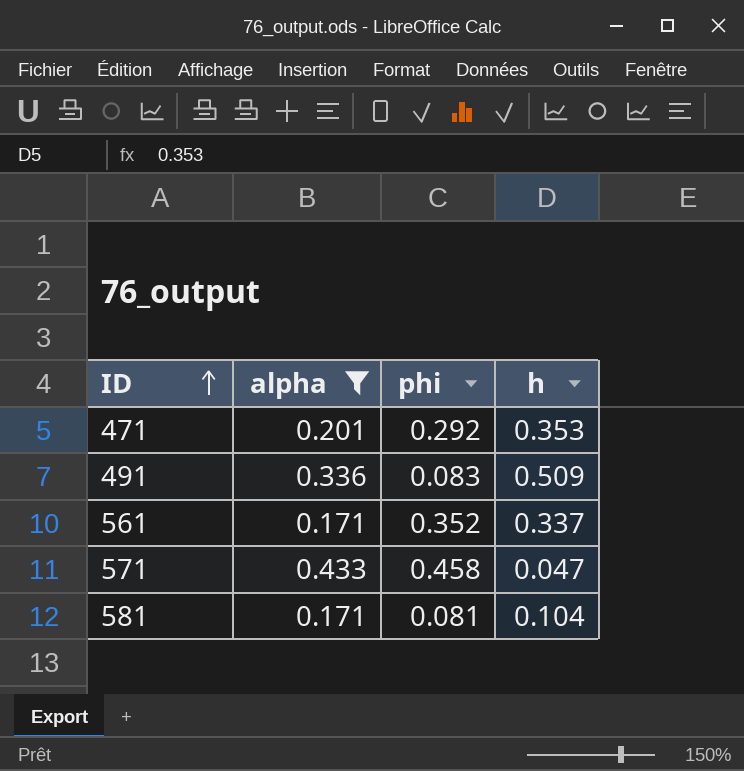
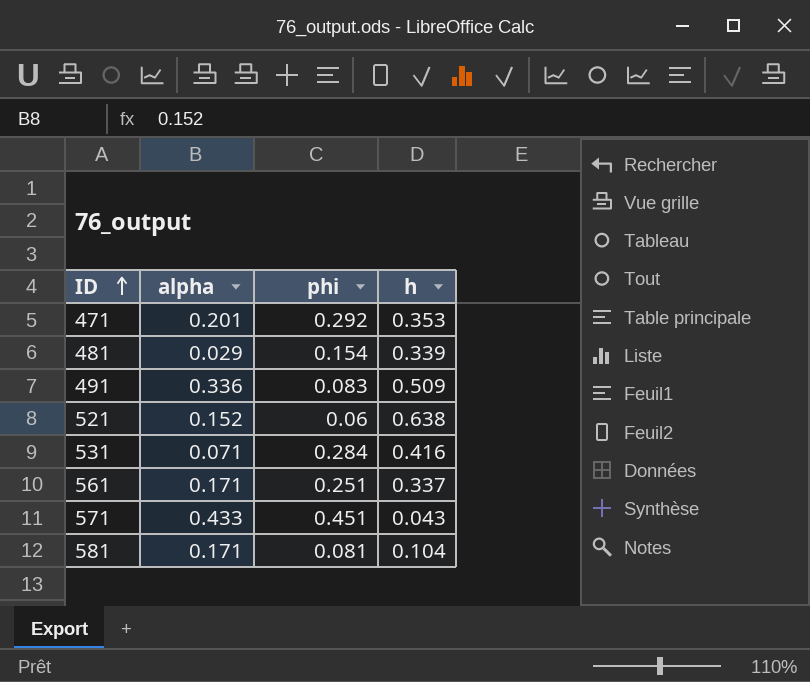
filter: alpha >= 0.171 -> none
561 | phi: 0.352 -> 0.251
571 | phi: 0.458 -> 0.451
571 | h: 0.047 -> 0.043

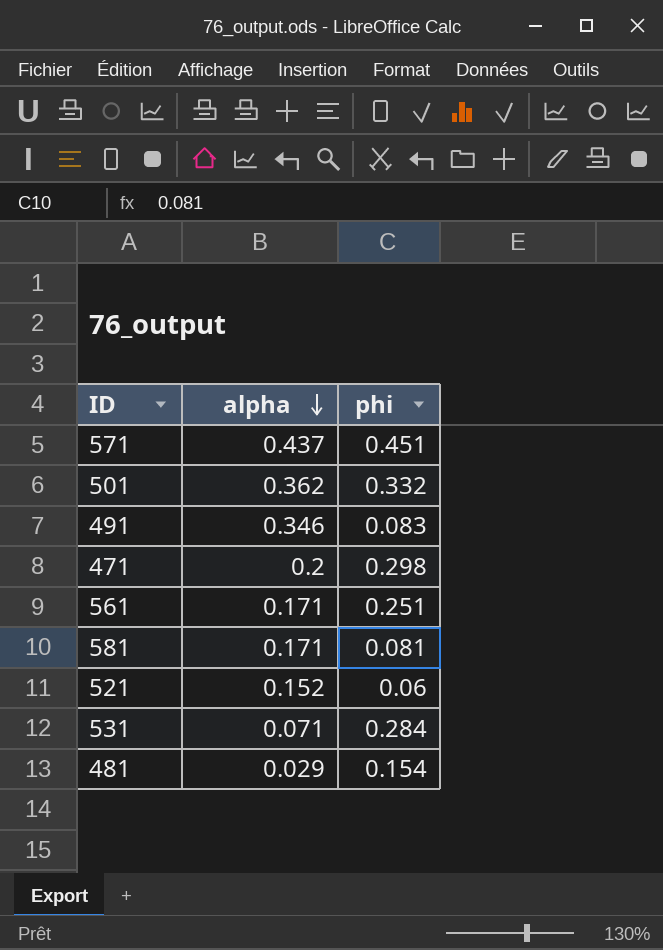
row order: ID ascending -> alpha descending
column h | position: 4 -> none
571 | alpha: 0.433 -> 0.437
row 501: none -> 0.362 | 0.332
491 | alpha: 0.336 -> 0.346
471 | alpha: 0.201 -> 0.2
471 | phi: 0.292 -> 0.298

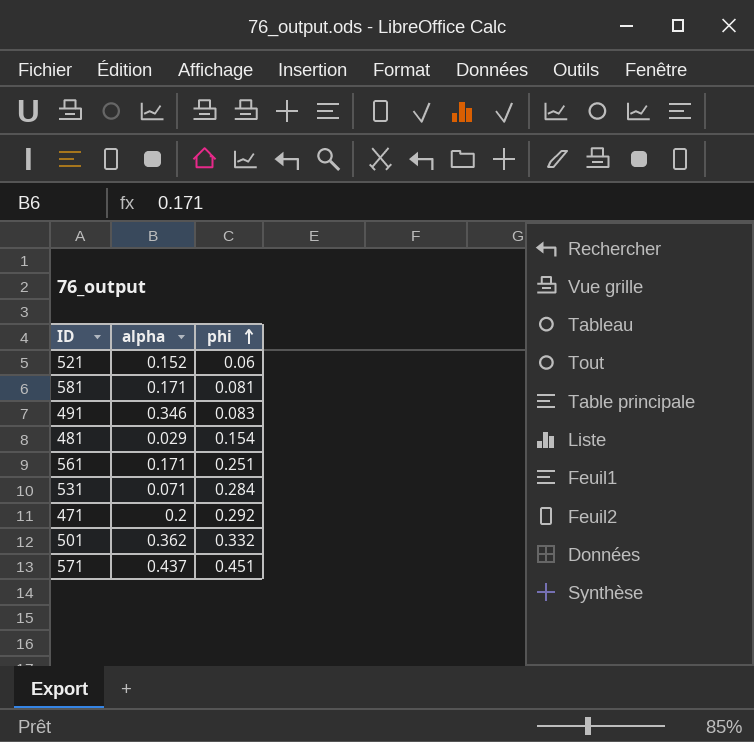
row order: alpha descending -> phi ascending
471 | phi: 0.298 -> 0.292

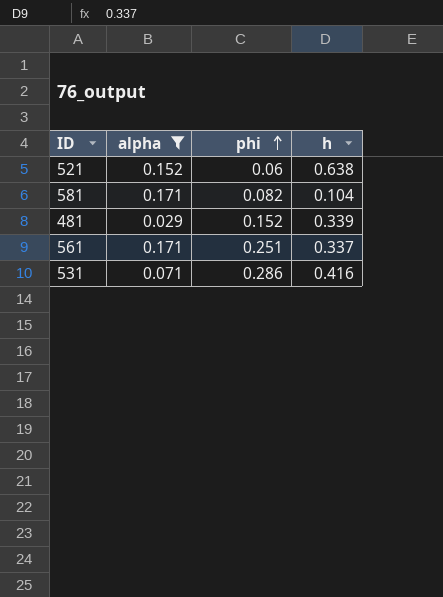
filter: none -> alpha <= 0.171
column h | position: none -> 4
581 | phi: 0.081 -> 0.082
481 | phi: 0.154 -> 0.152
531 | phi: 0.284 -> 0.286

